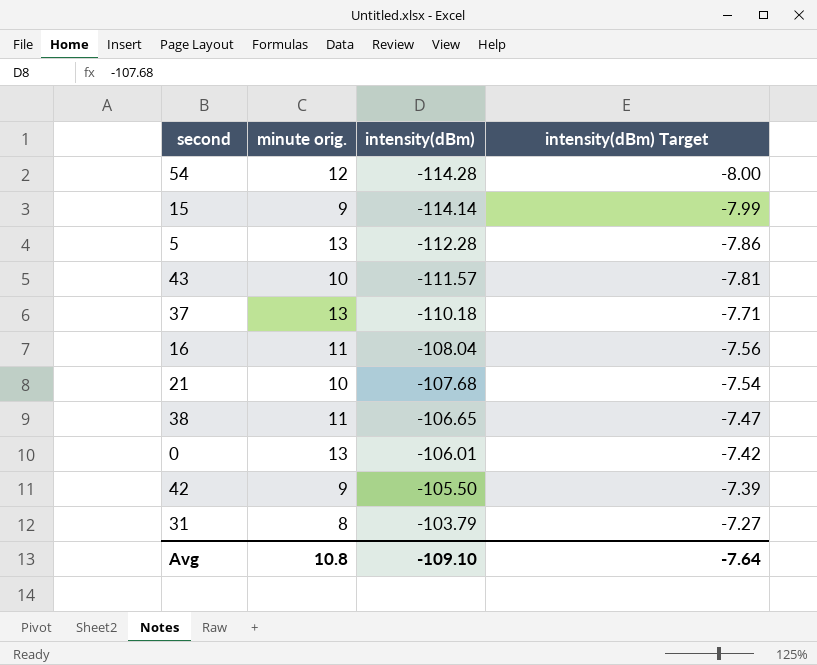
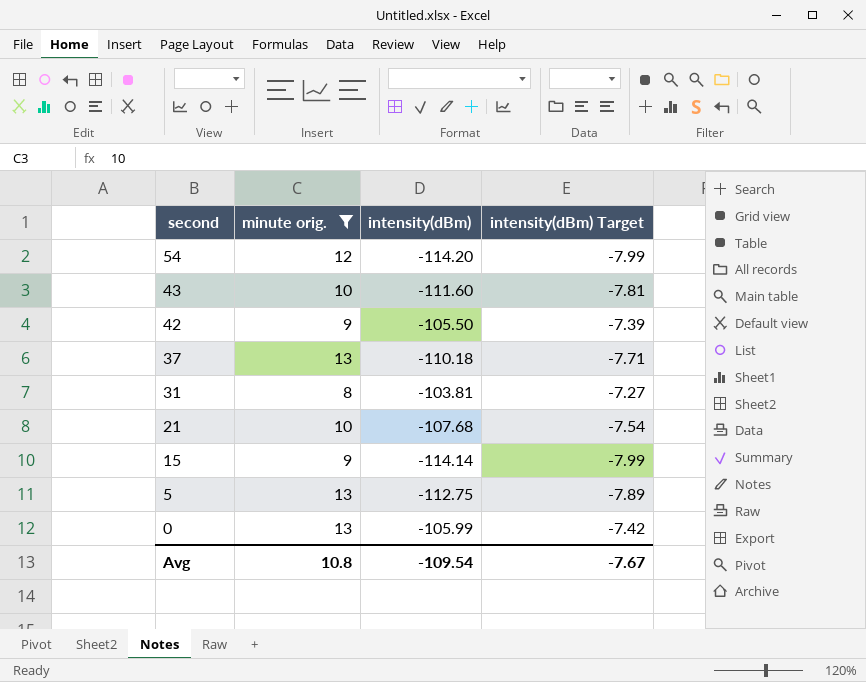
filter: none -> minute orig. != 11
row order: intensity(dBm) ascending -> second descending
54 | intensity(dBm): -114.28 -> -114.20
54 | intensity(dBm) Target: -8.00 -> -7.99
43 | intensity(dBm): -111.57 -> -111.60
31 | intensity(dBm): -103.79 -> -103.81
5 | intensity(dBm): -112.28 -> -112.75
5 | intensity(dBm) Target: -7.86 -> -7.89
0 | intensity(dBm): -106.01 -> -105.99
Avg | intensity(dBm): -109.10 -> -109.54
Avg | intensity(dBm) Target: -7.64 -> -7.67

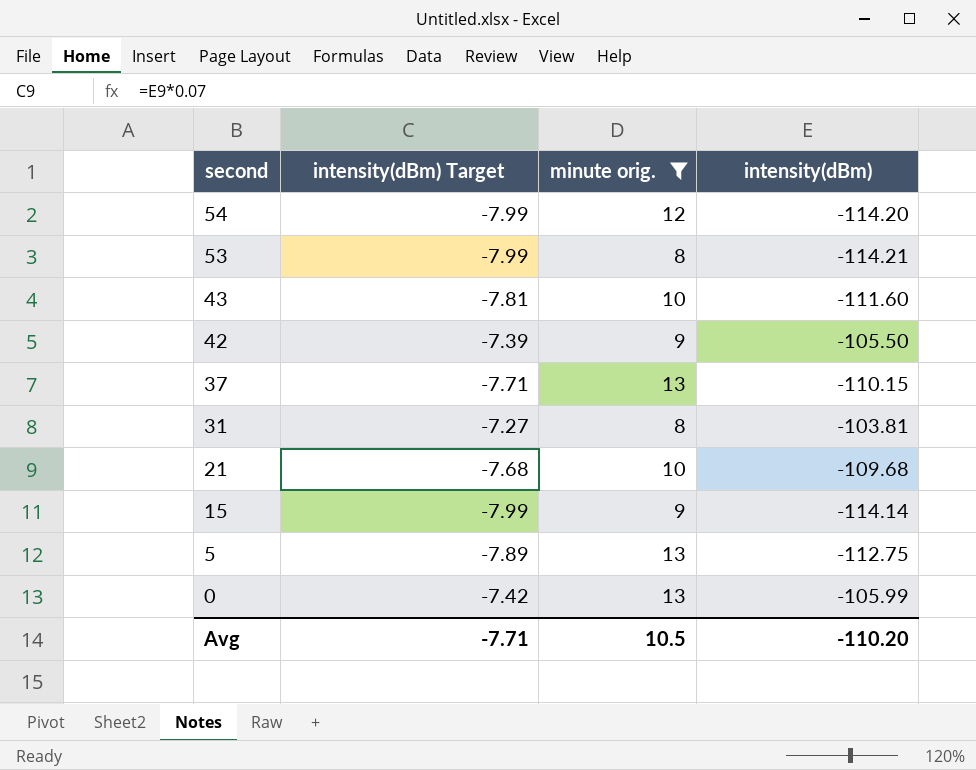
column intensity(dBm) Target | position: 4 -> 2
row 53: none -> -7.99 | 8 | -114.21
37 | intensity(dBm): -110.18 -> -110.15
21 | intensity(dBm) Target: -7.54 -> -7.68
21 | intensity(dBm): -107.68 -> -109.68
Avg | intensity(dBm) Target: -7.67 -> -7.71
Avg | minute orig.: 10.8 -> 10.5
Avg | intensity(dBm): -109.54 -> -110.20

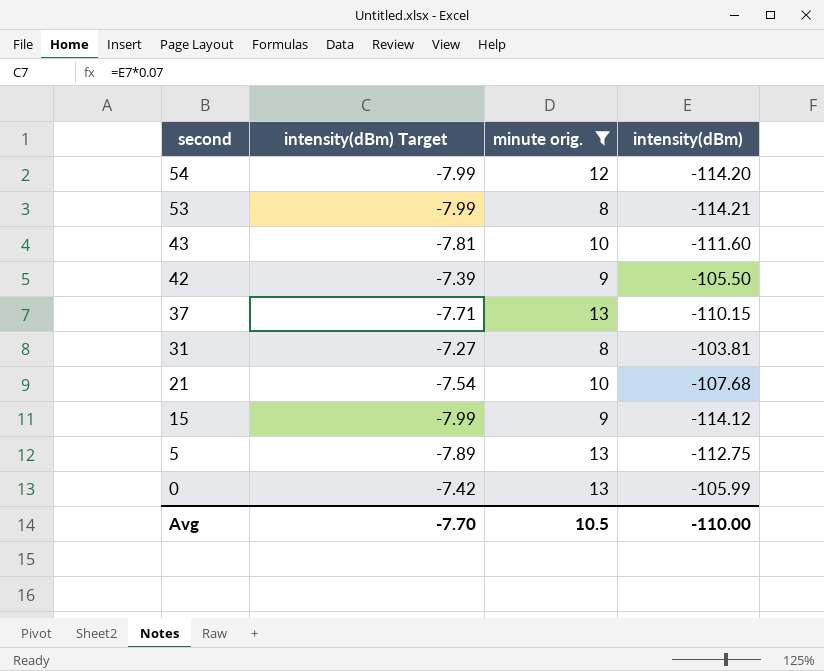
21 | intensity(dBm) Target: -7.68 -> -7.54
21 | intensity(dBm): -109.68 -> -107.68
15 | intensity(dBm): -114.14 -> -114.12
Avg | intensity(dBm) Target: -7.71 -> -7.70
Avg | intensity(dBm): -110.20 -> -110.00

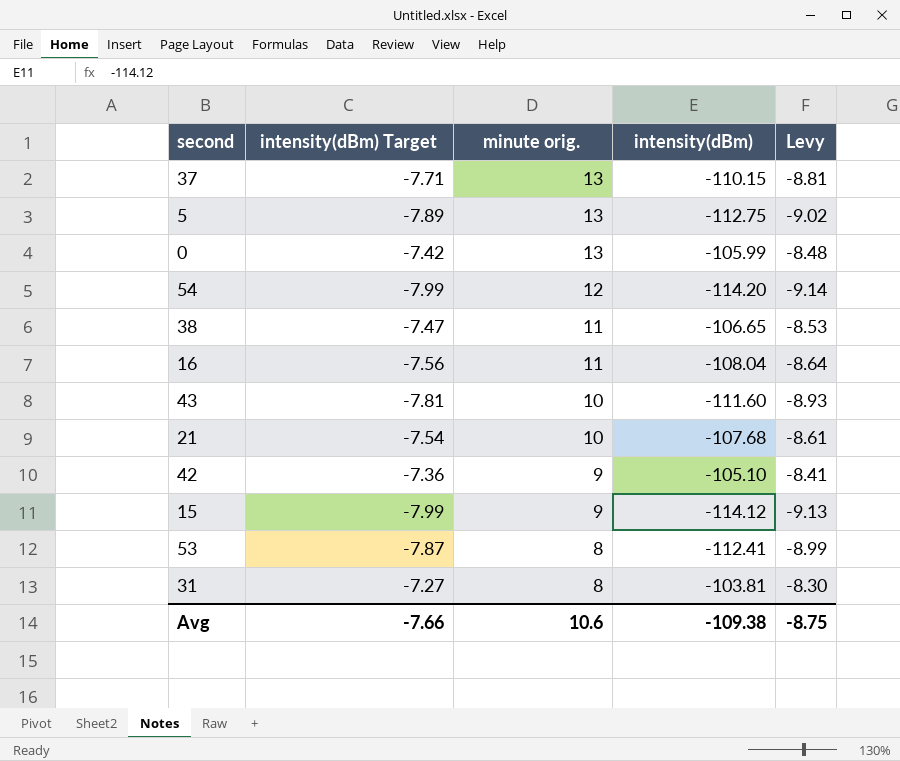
filter: minute orig. != 11 -> none
row order: second descending -> minute orig. descending
column Levy | formula: none -> [intensity(dBm)] * 0.08
42 | intensity(dBm) Target: -7.39 -> -7.36
42 | intensity(dBm): -105.50 -> -105.10
53 | intensity(dBm) Target: -7.99 -> -7.87
53 | intensity(dBm): -114.21 -> -112.41
Avg | intensity(dBm) Target: -7.70 -> -7.66
Avg | minute orig.: 10.5 -> 10.6
Avg | intensity(dBm): -110.00 -> -109.38

